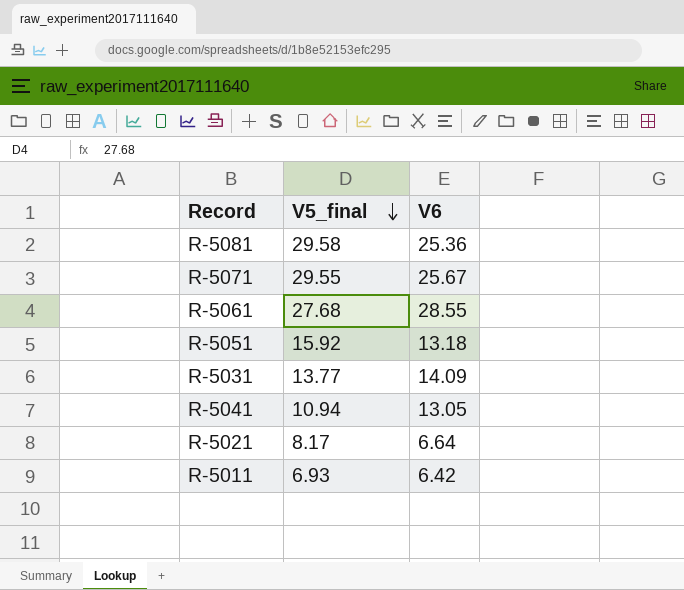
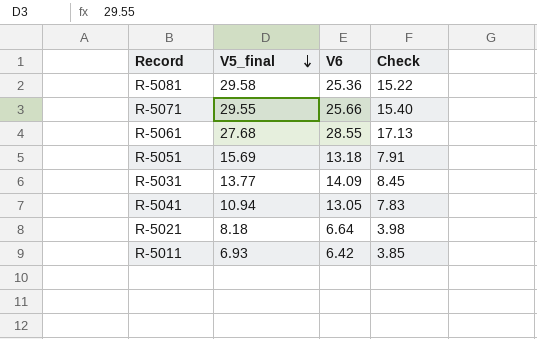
column Check | formula: none -> [V6] * 0.6
R-5071 | V6: 25.67 -> 25.66
R-5051 | V5_final: 15.92 -> 15.69
R-5021 | V5_final: 8.17 -> 8.18

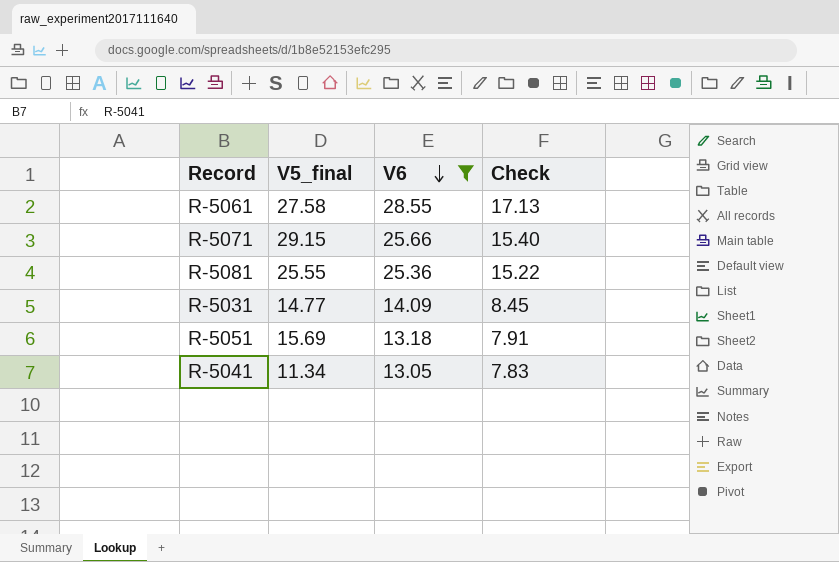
filter: none -> V6 >= 13.05
row order: V5_final descending -> V6 descending
R-5061 | V5_final: 27.68 -> 27.58
R-5071 | V5_final: 29.55 -> 29.15
R-5081 | V5_final: 29.58 -> 25.55
R-5031 | V5_final: 13.77 -> 14.77
R-5041 | V5_final: 10.94 -> 11.34

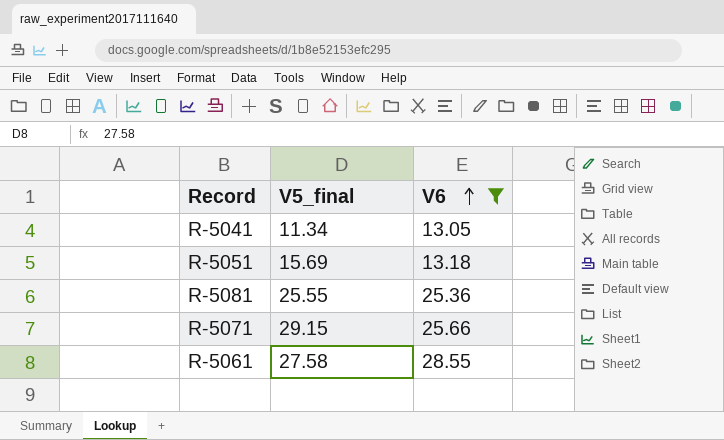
row order: V6 descending -> V6 ascending
column Check | formula: [V6] * 0.6 -> none
row R-5031: 14.77 | 14.09 | 8.45 -> none

